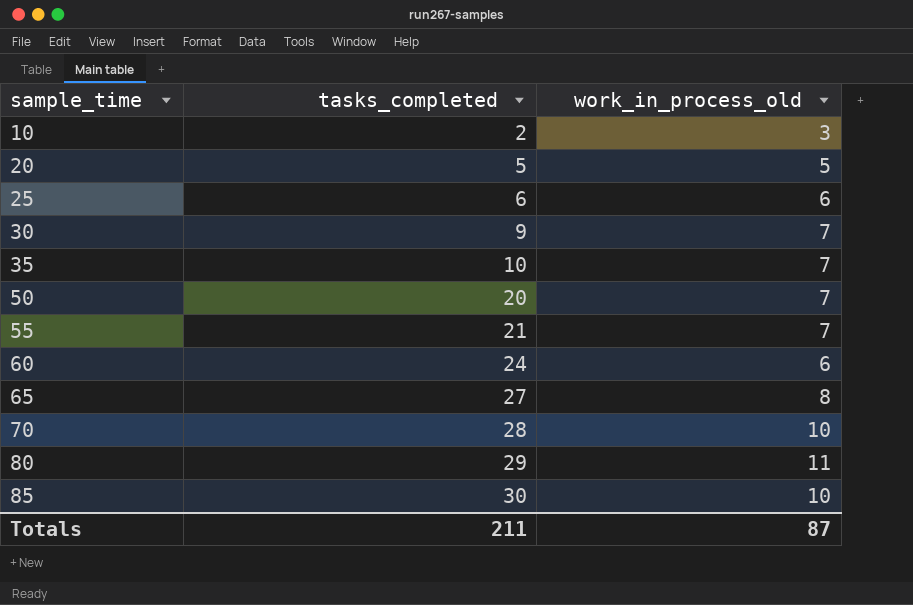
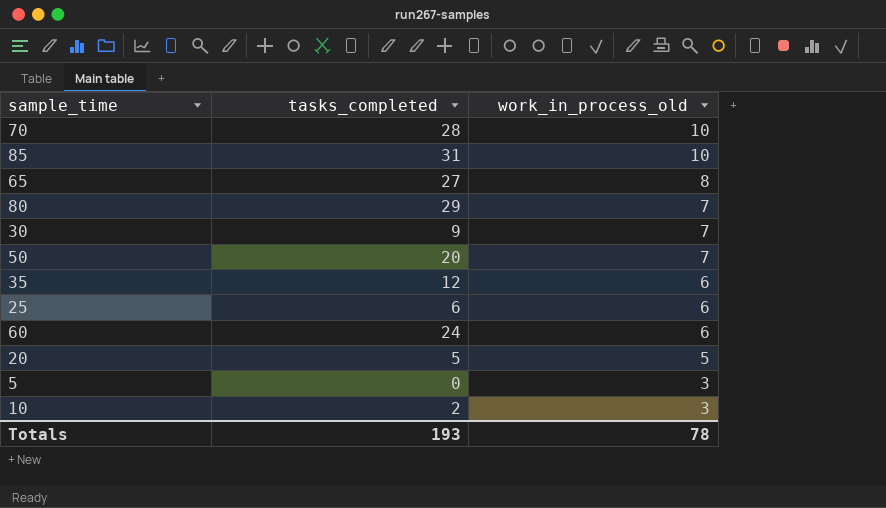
row order: sample_time ascending -> work_in_process_old descending
row 55: 21 | 7 -> none
85 | tasks_completed: 30 -> 31
80 | work_in_process_old: 11 -> 7
35 | tasks_completed: 10 -> 12
35 | work_in_process_old: 7 -> 6
row 5: none -> 0 | 3
Totals | tasks_completed: 211 -> 193
Totals | work_in_process_old: 87 -> 78

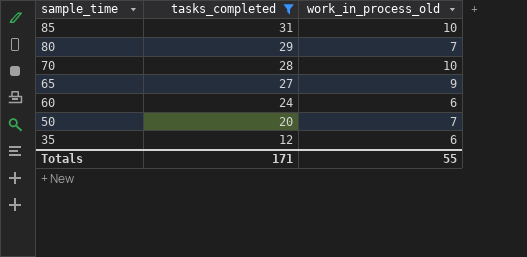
filter: none -> tasks_completed >= 12
row order: work_in_process_old descending -> sample_time descending
65 | work_in_process_old: 8 -> 9
Totals | tasks_completed: 193 -> 171
Totals | work_in_process_old: 78 -> 55

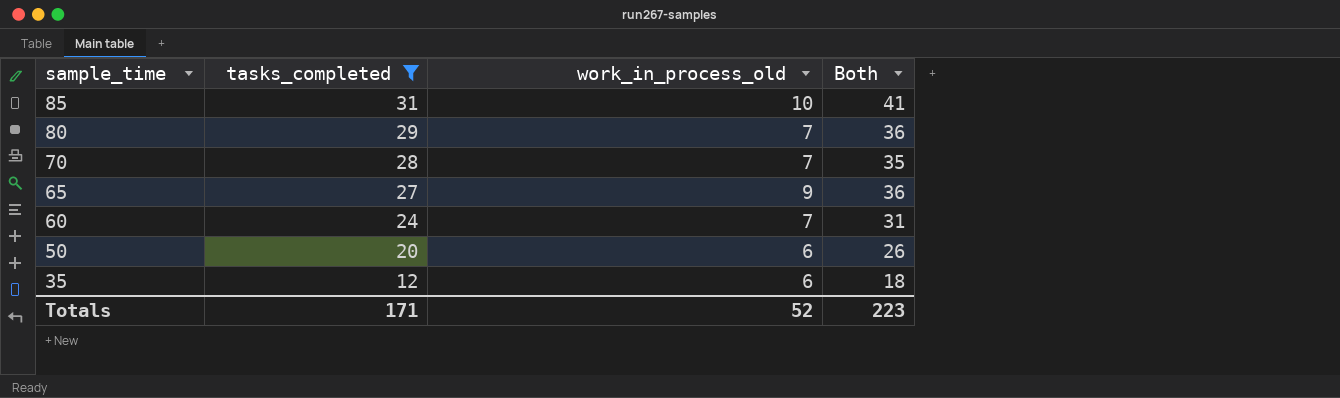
column Both | formula: none -> [tasks_completed] + [work_in_process_old]
70 | work_in_process_old: 10 -> 7
60 | work_in_process_old: 6 -> 7
50 | work_in_process_old: 7 -> 6
Totals | work_in_process_old: 55 -> 52

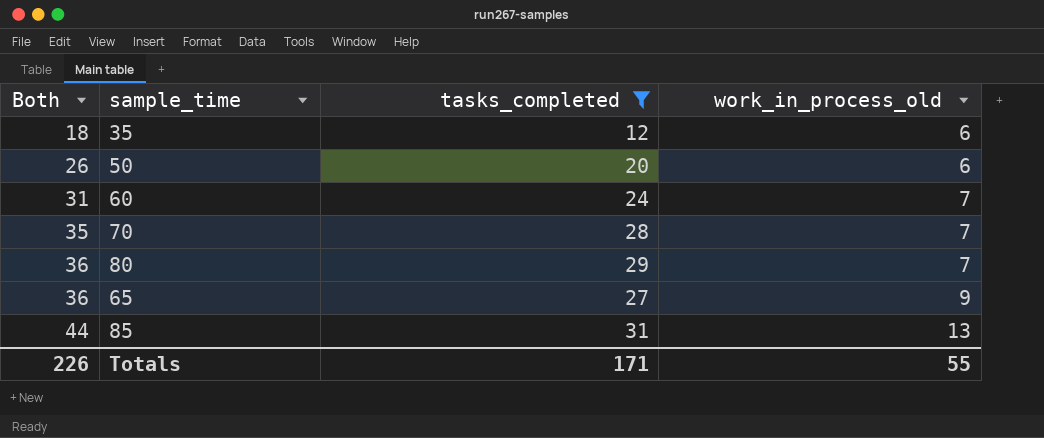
row order: sample_time descending -> Both ascending
column Both | position: 4 -> 1
85 | Both: 41 -> 44
85 | work_in_process_old: 10 -> 13
Totals | Both: 223 -> 226
Totals | work_in_process_old: 52 -> 55

